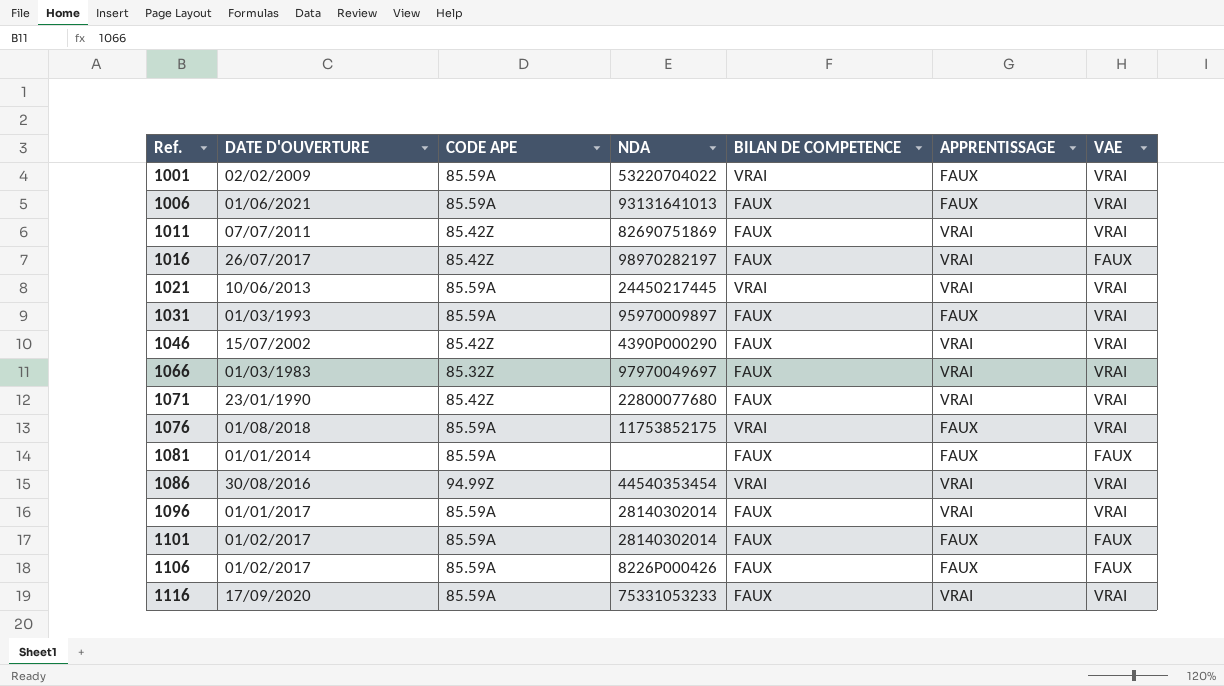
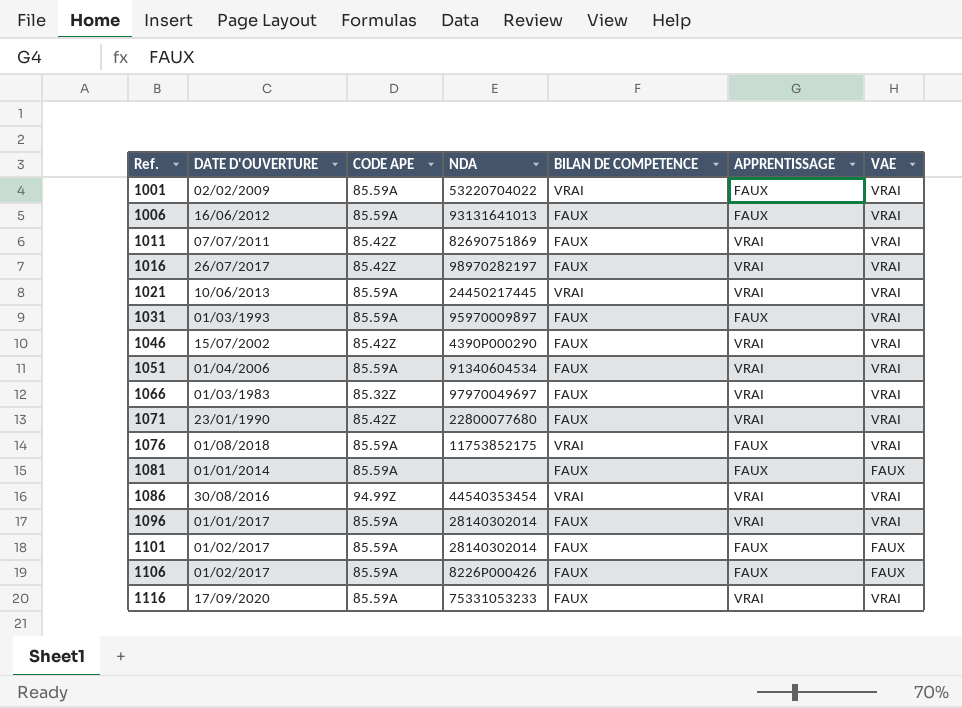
1006 | DATE D'OUVERTURE: 01/06/2021 -> 16/06/2012
1016 | VAE: FAUX -> VRAI
row 1051: none -> 01/04/2006 | 85.59A | 91340604534 | FAUX | VRAI | VRAI

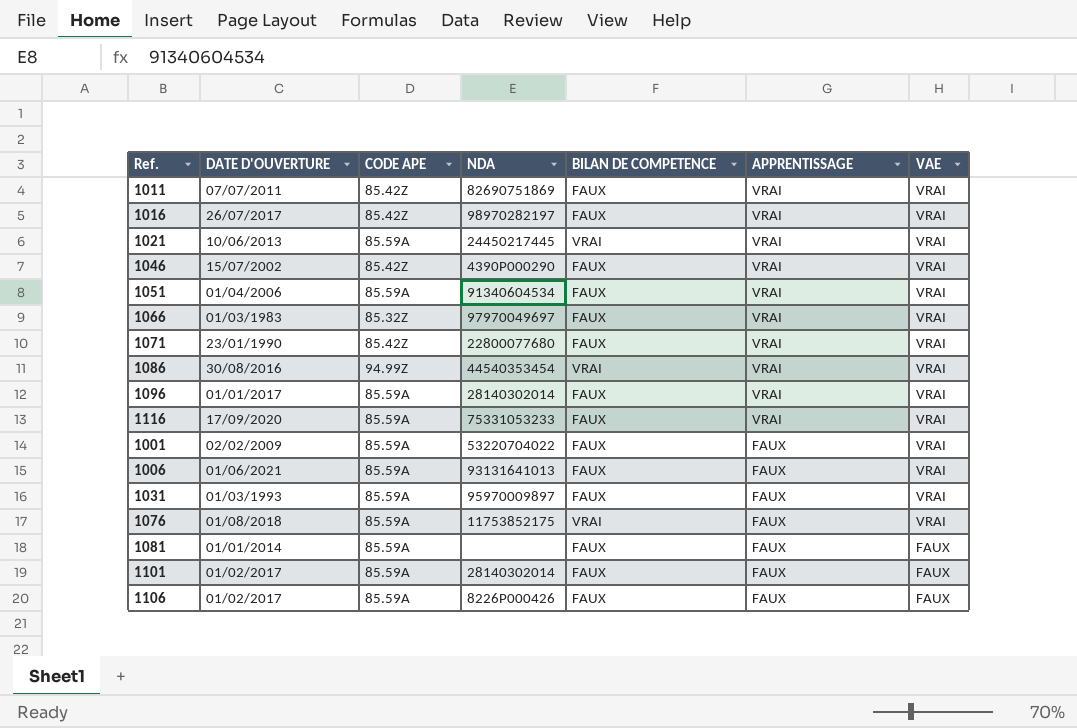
row order: Ref. ascending -> APPRENTISSAGE descending
1001 | BILAN DE COMPETENCE: VRAI -> FAUX
1006 | DATE D'OUVERTURE: 16/06/2012 -> 01/06/2021

